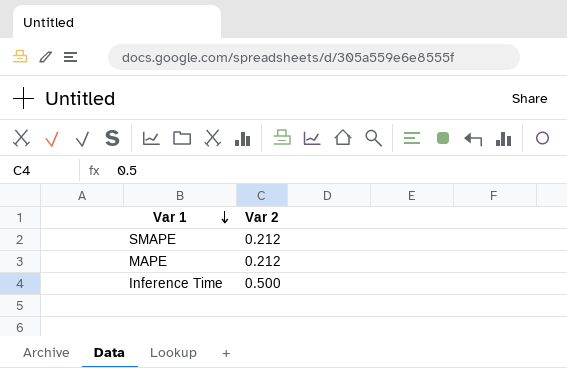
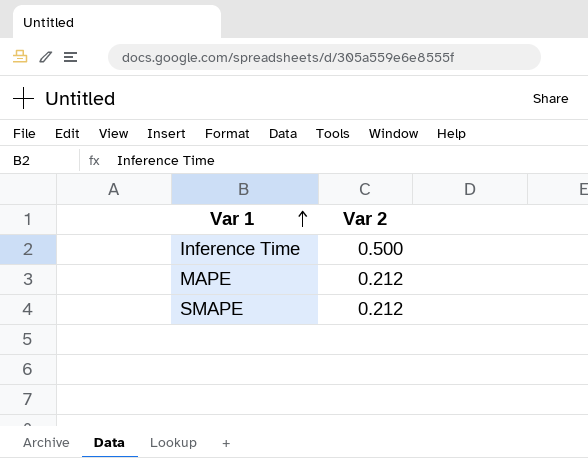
row order: Var 1 descending -> Var 1 ascending

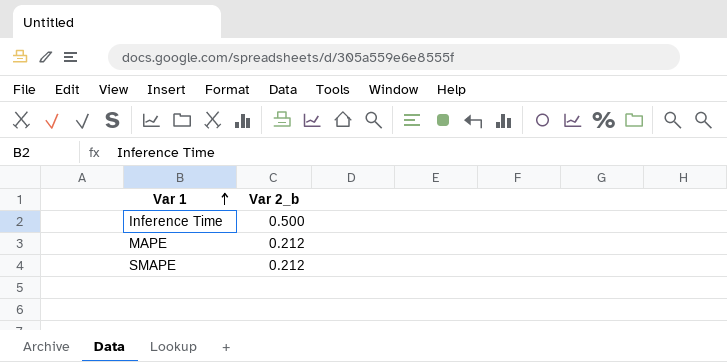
column name: Var 2 -> Var 2_b

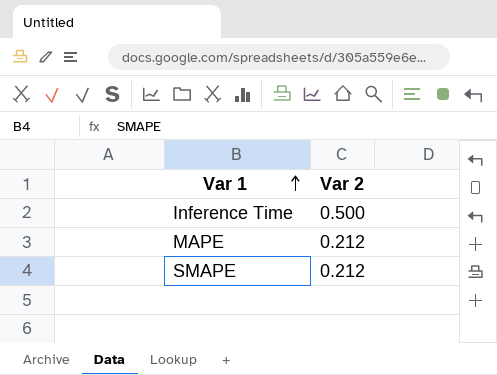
column name: Var 2_b -> Var 2

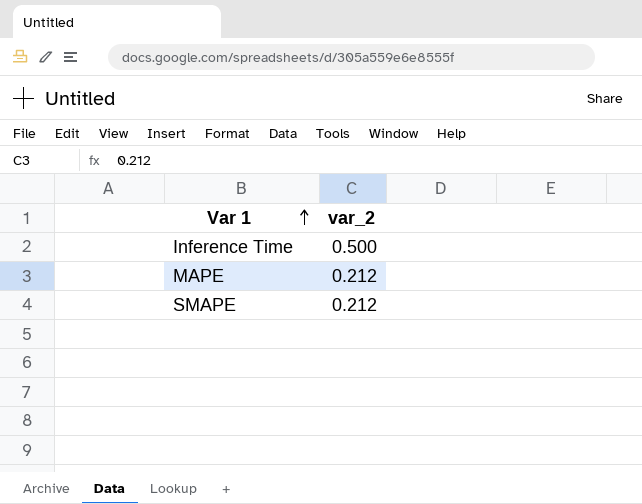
column name: Var 2 -> var_2

